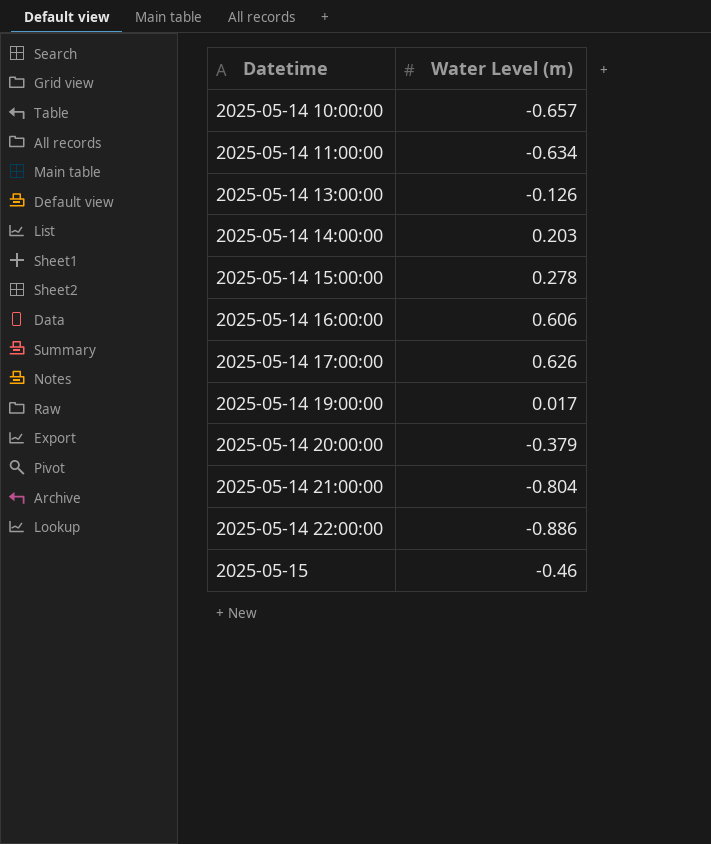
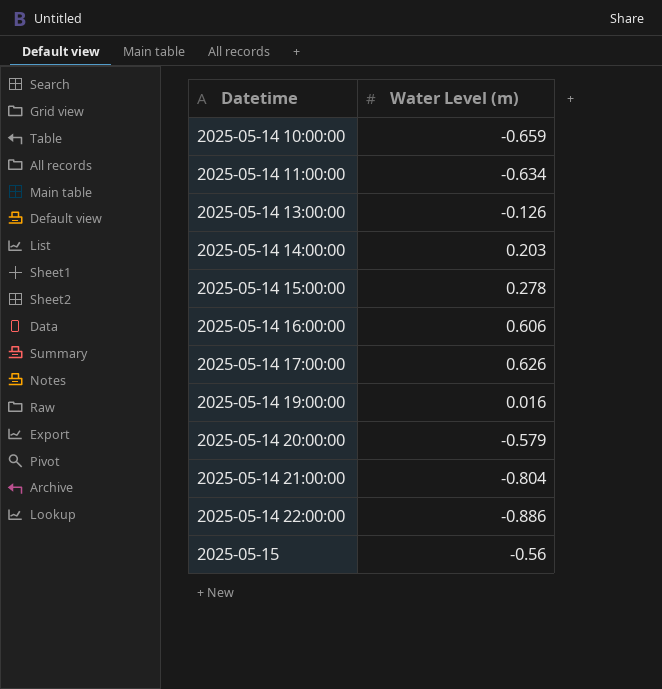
2025-05-14 10:00:00 | Water Level (m): -0.657 -> -0.659
2025-05-14 19:00:00 | Water Level (m): 0.017 -> 0.016
2025-05-14 20:00:00 | Water Level (m): -0.379 -> -0.579
2025-05-15 | Water Level (m): -0.46 -> -0.56

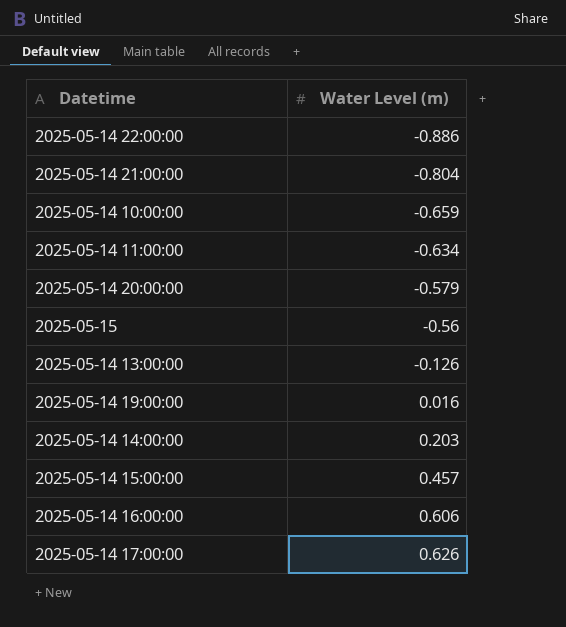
row order: Datetime ascending -> Water Level (m) ascending
2025-05-14 15:00:00 | Water Level (m): 0.278 -> 0.457

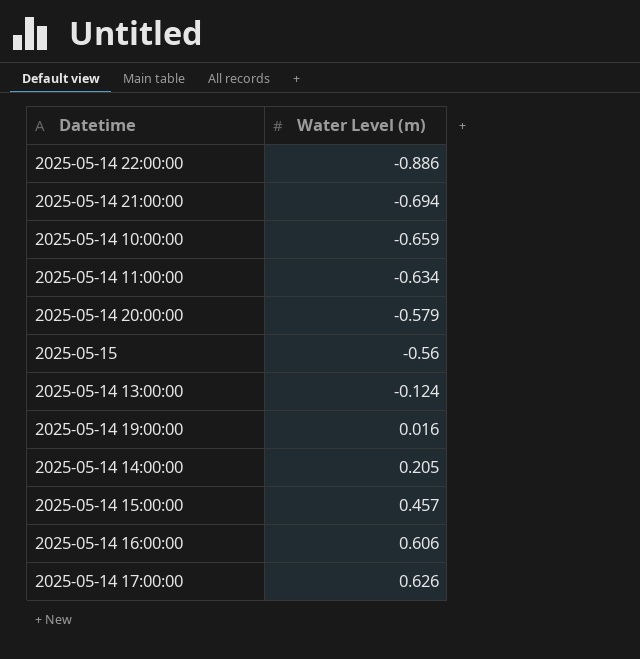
2025-05-14 21:00:00 | Water Level (m): -0.804 -> -0.694
2025-05-14 13:00:00 | Water Level (m): -0.126 -> -0.124
2025-05-14 14:00:00 | Water Level (m): 0.203 -> 0.205

